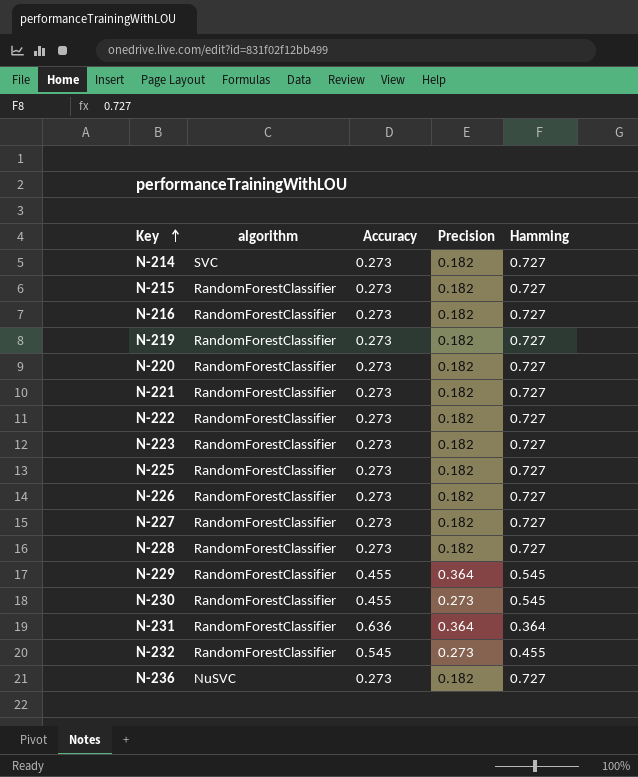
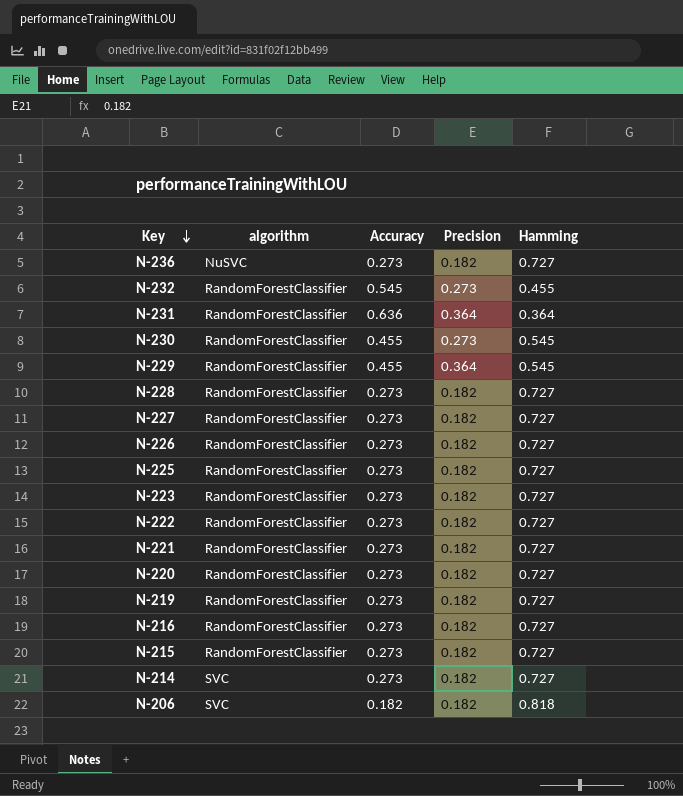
row order: Key ascending -> Key descending
row N-206: none -> SVC | 0.182 | 0.182 | 0.818

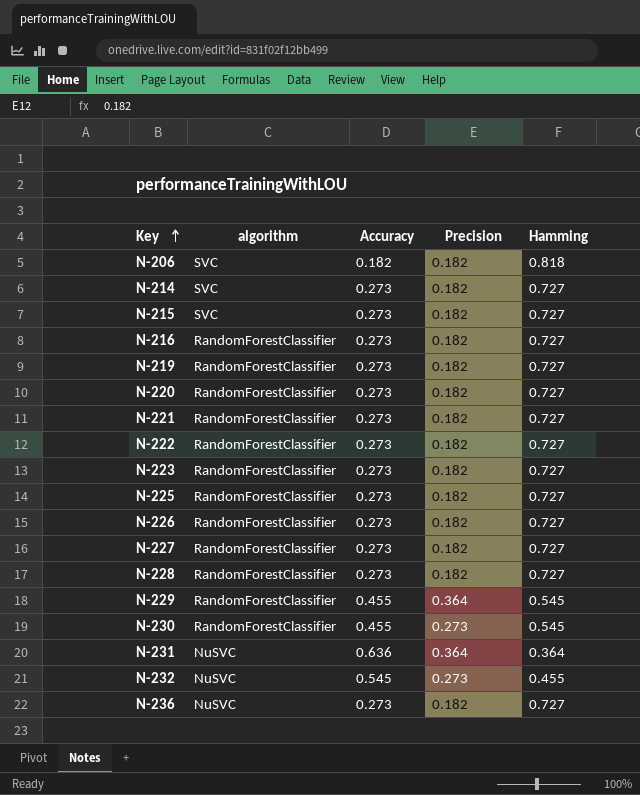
row order: Key descending -> Key ascending
N-215 | algorithm: RandomForestClassifier -> SVC
N-231 | algorithm: RandomForestClassifier -> NuSVC
N-232 | algorithm: RandomForestClassifier -> NuSVC

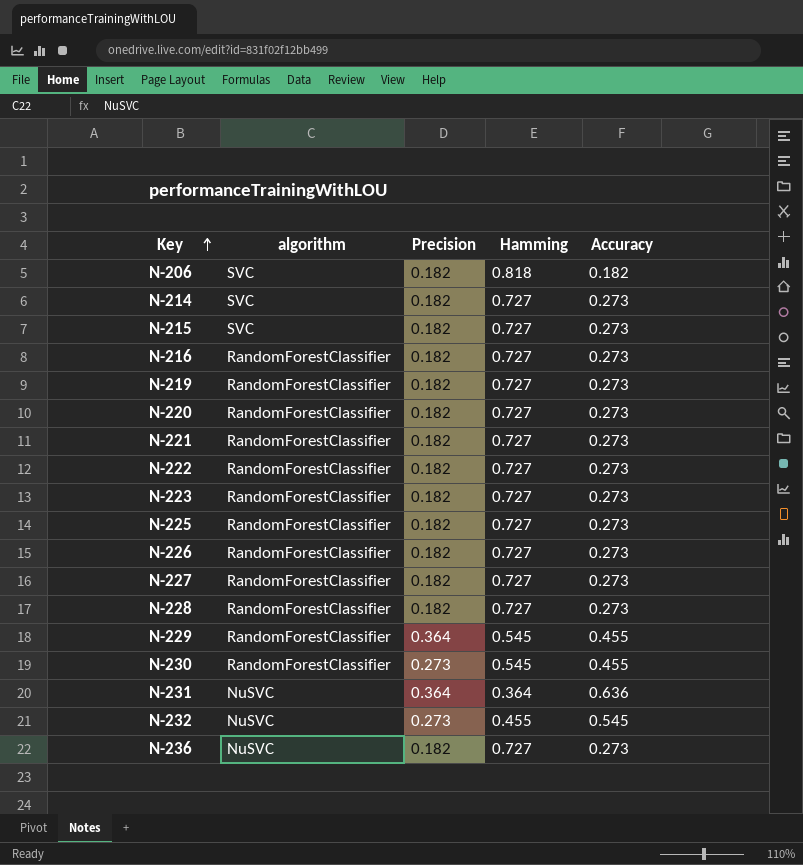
column Accuracy | position: 3 -> 5

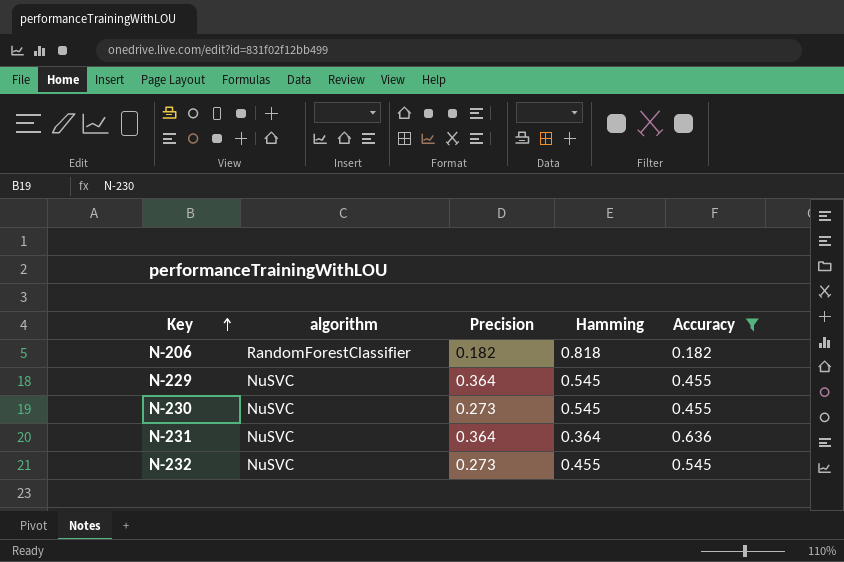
filter: none -> Accuracy != 0.273
N-206 | algorithm: SVC -> RandomForestClassifier
N-229 | algorithm: RandomForestClassifier -> NuSVC
N-230 | algorithm: RandomForestClassifier -> NuSVC

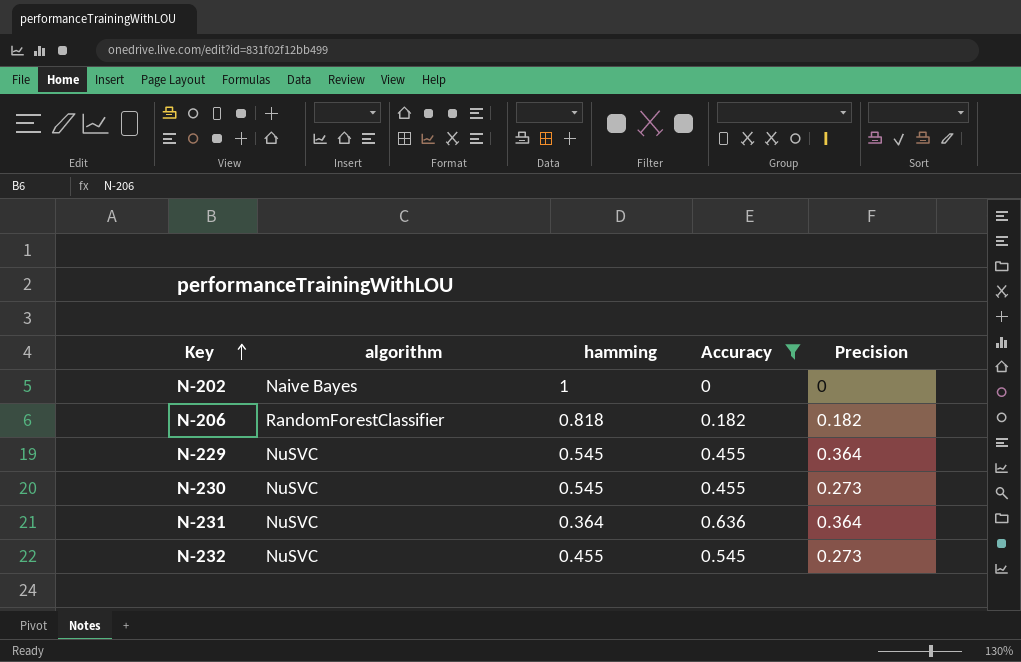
column name: Hamming -> hamming
column Precision | position: 3 -> 5
row N-202: none -> Naive Bayes | 1 | 0 | 0

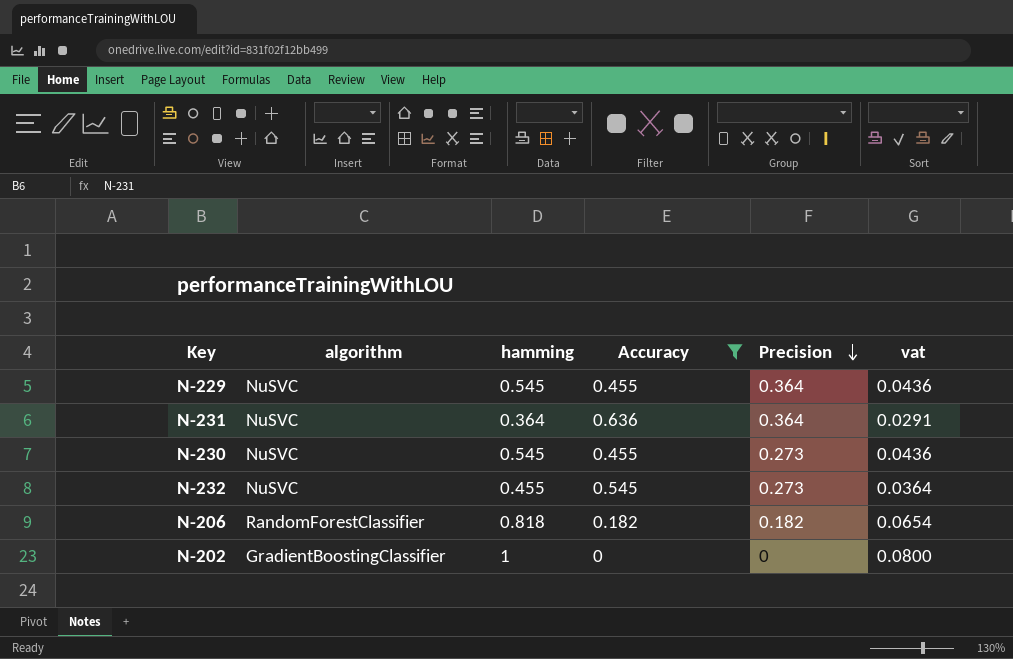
row order: Key ascending -> Precision descending
column vat | formula: none -> [hamming] * 0.08
N-202 | algorithm: Naive Bayes -> GradientBoostingClassifier

